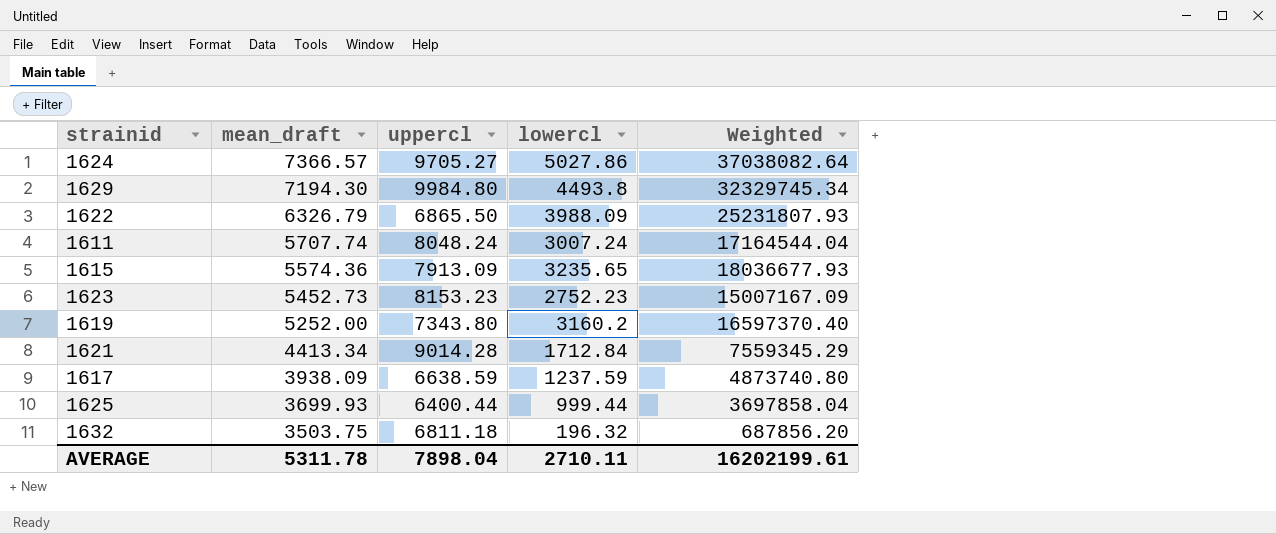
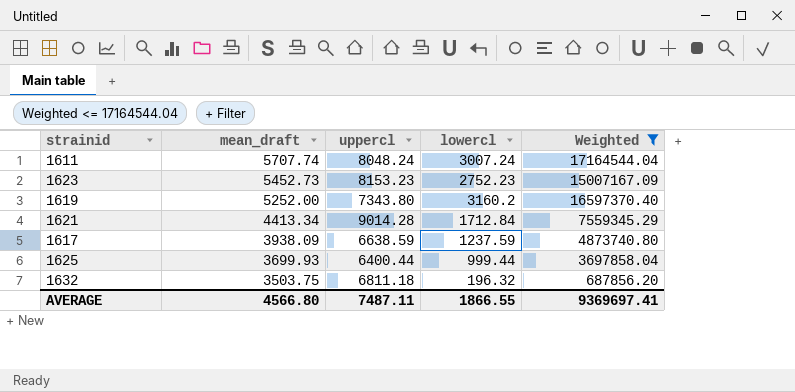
filter: none -> Weighted <= 17164544.04
AVERAGE | mean_draft: 5311.78 -> 4566.80
AVERAGE | uppercl: 7898.04 -> 7487.11
AVERAGE | lowercl: 2710.11 -> 1866.55
AVERAGE | Weighted: 16202199.61 -> 9369697.41

